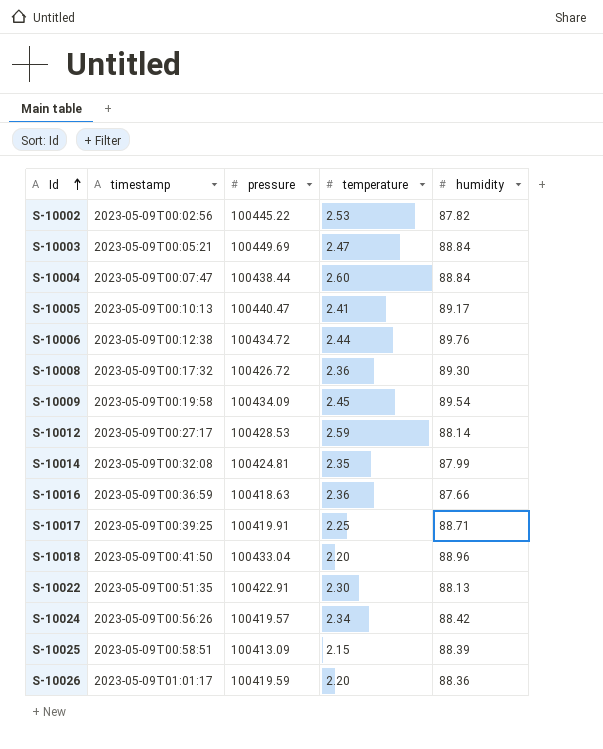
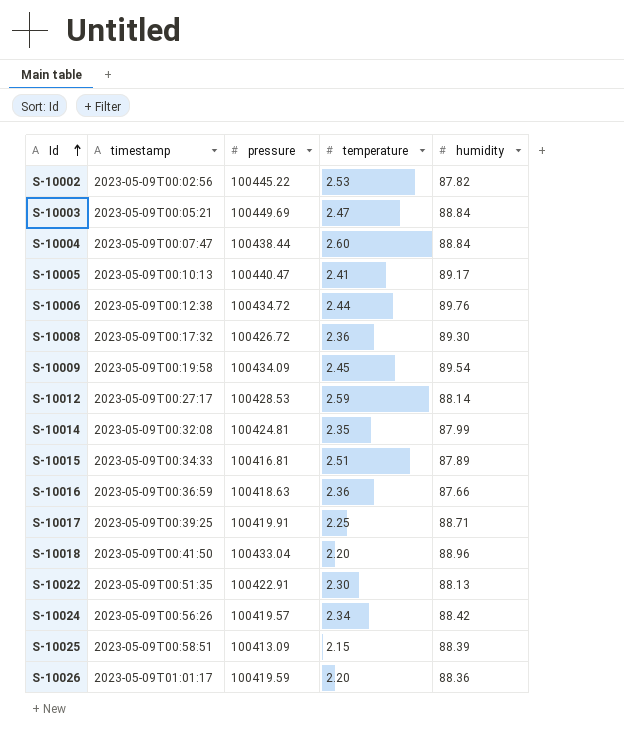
row S-10015: none -> 2023-05-09T00:34:33 | 100416.81 | 2.51 | 87.89

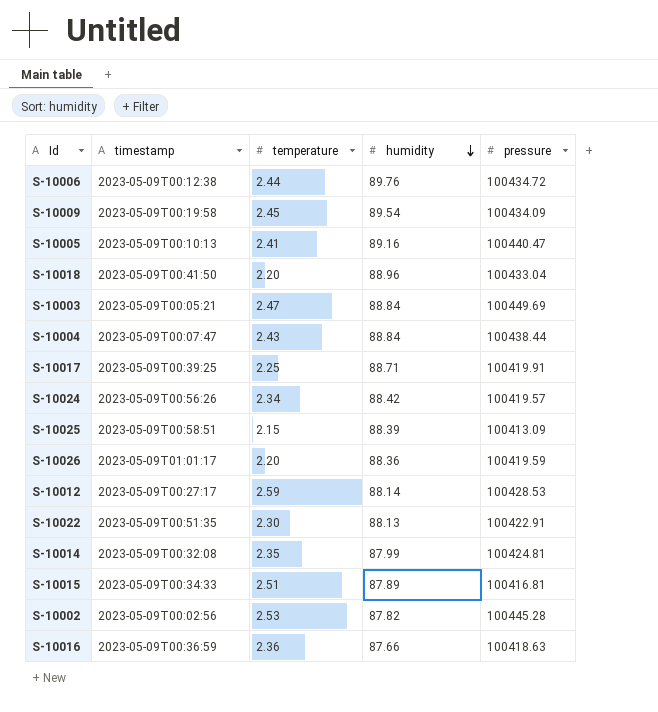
row order: Id ascending -> humidity descending
column pressure | position: 3 -> 5
row S-10008: 2023-05-09T00:17:32 | 100426.72 | 2.36 | 89.30 -> none
S-10005 | humidity: 89.17 -> 89.16
S-10004 | temperature: 2.60 -> 2.43
S-10002 | pressure: 100445.22 -> 100445.28

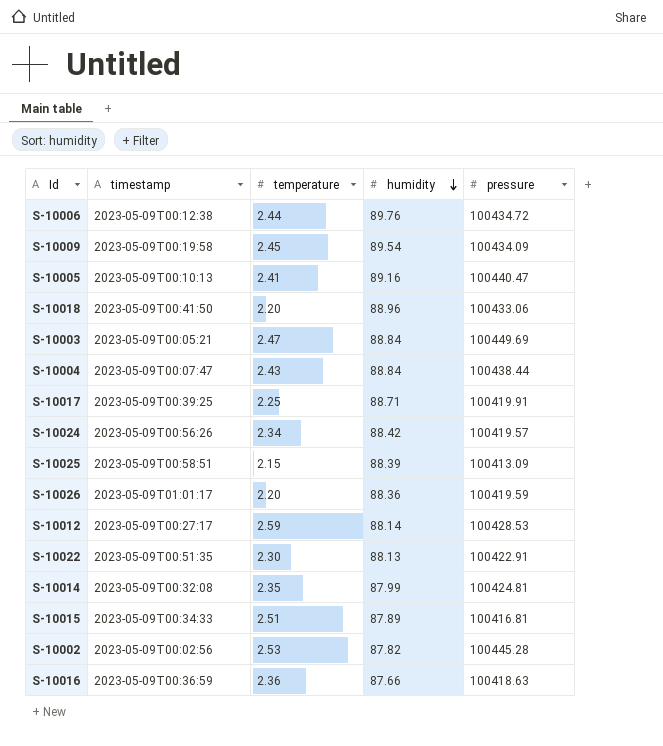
S-10018 | pressure: 100433.04 -> 100433.06

